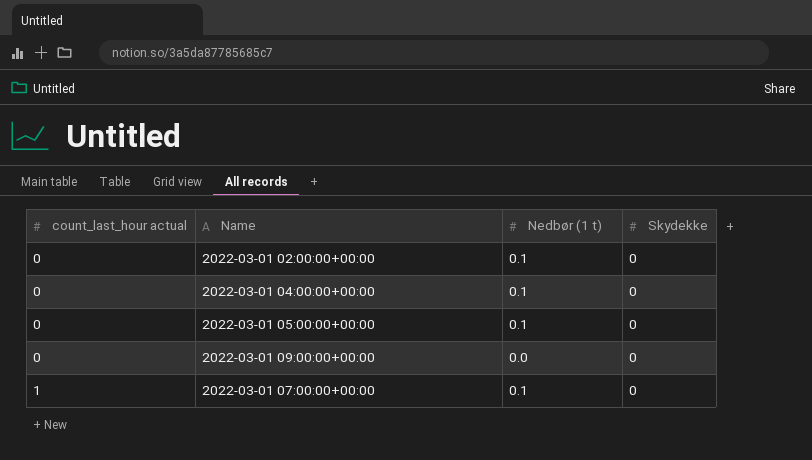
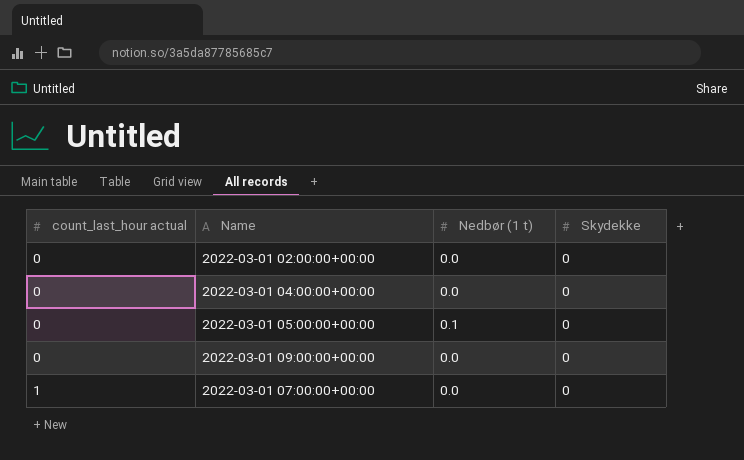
2022-03-01 02:00:00+00:00 | Nedbør (1 t): 0.1 -> 0.0
2022-03-01 04:00:00+00:00 | Nedbør (1 t): 0.1 -> 0.0
2022-03-01 07:00:00+00:00 | Nedbør (1 t): 0.1 -> 0.0

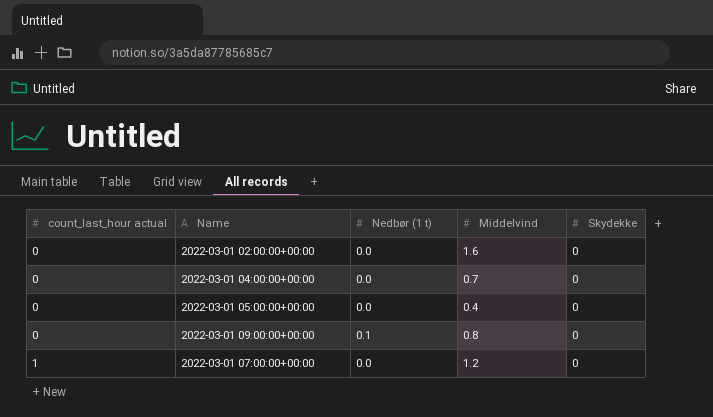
column Middelvind | position: none -> 4
2022-03-01 05:00:00+00:00 | Nedbør (1 t): 0.1 -> 0.0
2022-03-01 09:00:00+00:00 | Nedbør (1 t): 0.0 -> 0.1

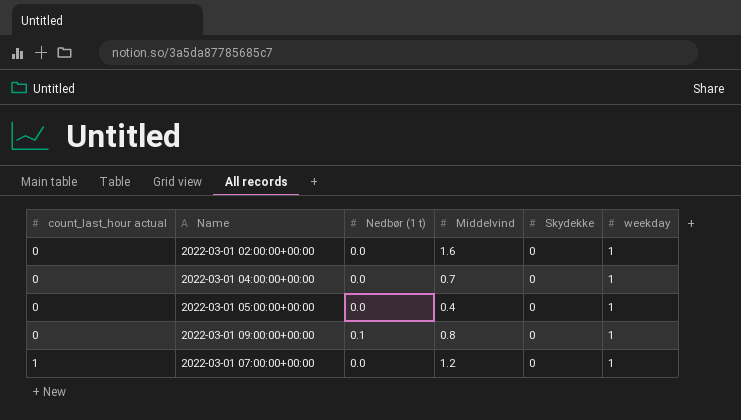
column weekday | position: none -> 6

